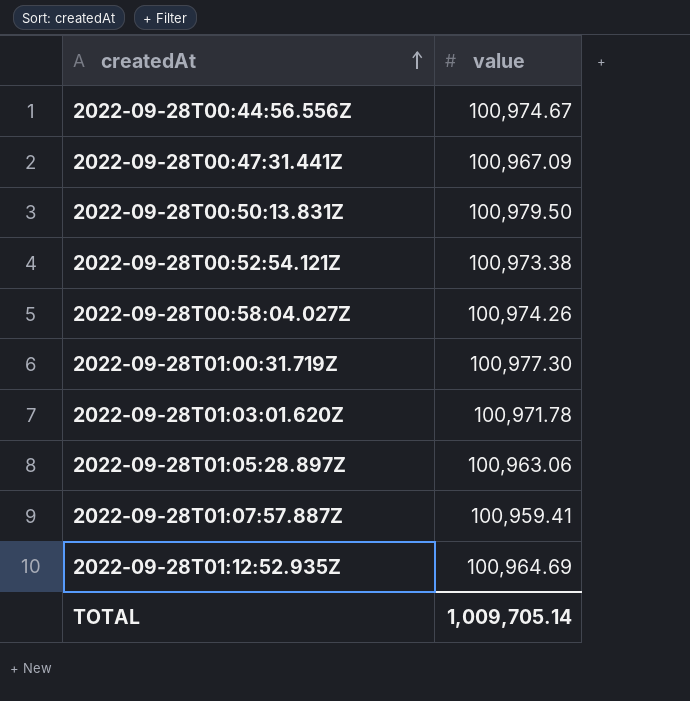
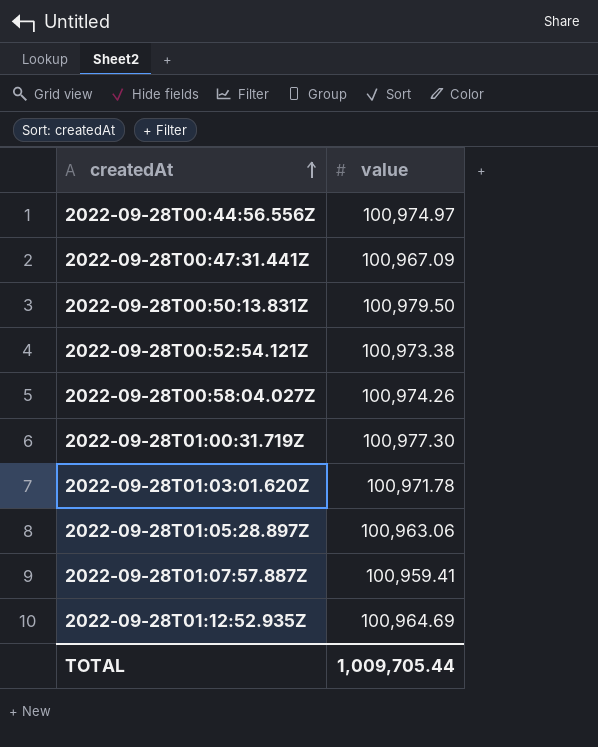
2022-09-28T00:44:56.556Z | value: 100,974.67 -> 100,974.97
TOTAL | value: 1,009,705.14 -> 1,009,705.44

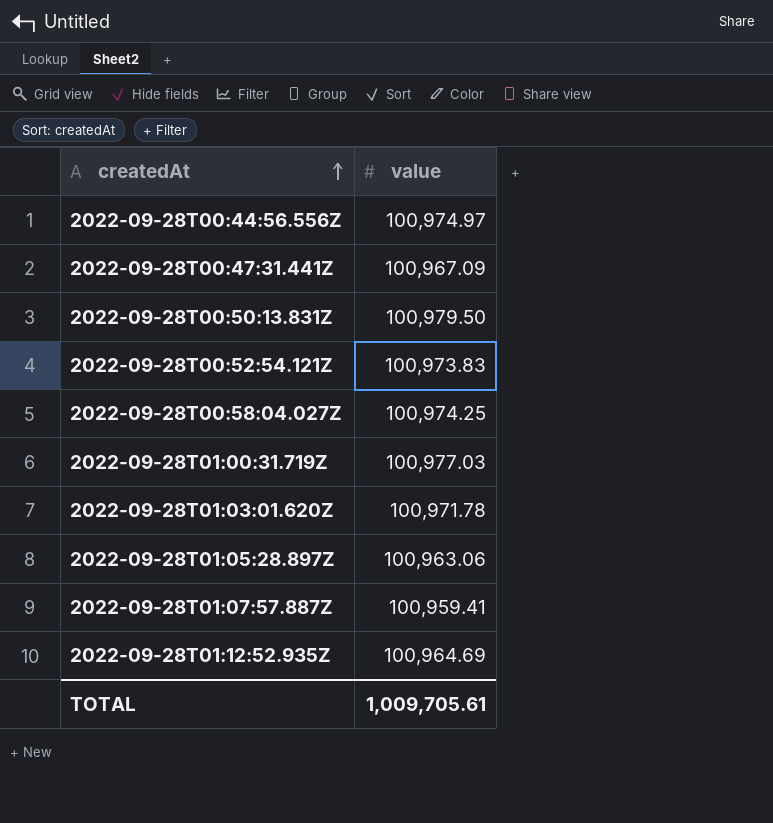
2022-09-28T00:52:54.121Z | value: 100,973.38 -> 100,973.83
2022-09-28T00:58:04.027Z | value: 100,974.26 -> 100,974.25
2022-09-28T01:00:31.719Z | value: 100,977.30 -> 100,977.03
TOTAL | value: 1,009,705.44 -> 1,009,705.61

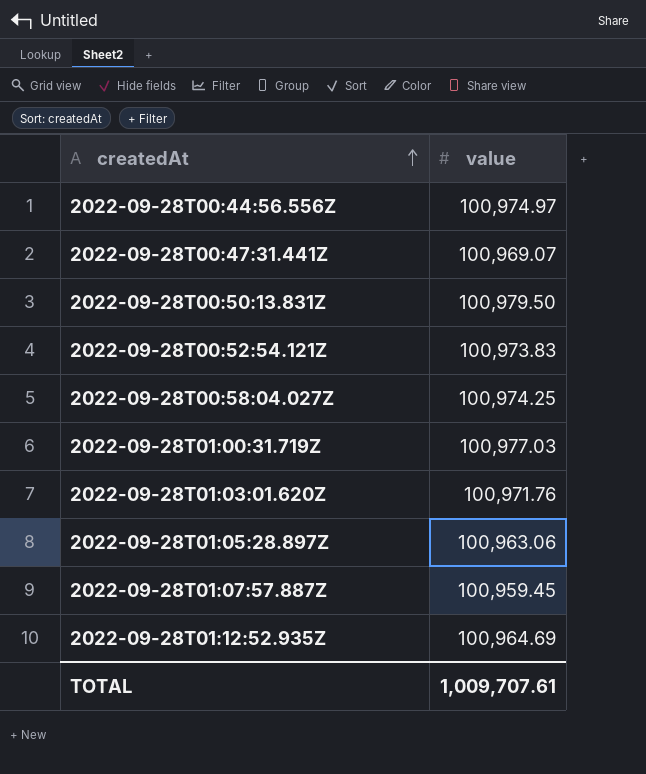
2022-09-28T00:47:31.441Z | value: 100,967.09 -> 100,969.07
2022-09-28T01:03:01.620Z | value: 100,971.78 -> 100,971.76
2022-09-28T01:07:57.887Z | value: 100,959.41 -> 100,959.45
TOTAL | value: 1,009,705.61 -> 1,009,707.61

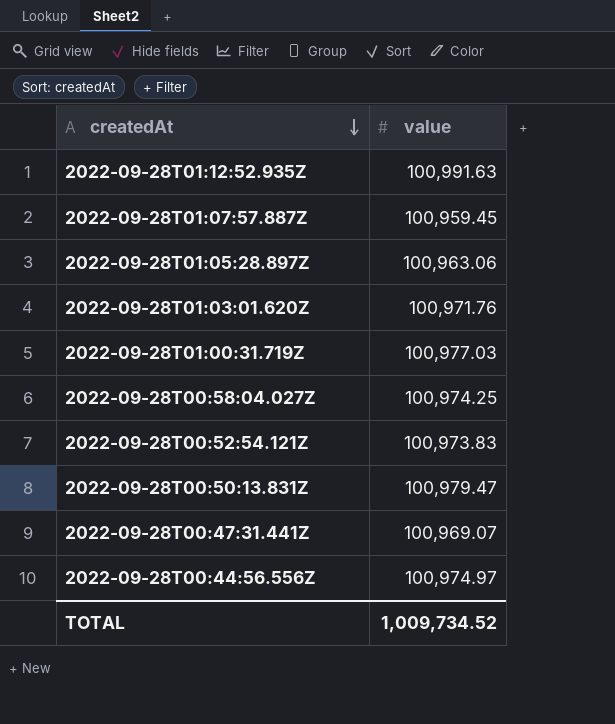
row order: createdAt ascending -> createdAt descending
2022-09-28T01:12:52.935Z | value: 100,964.69 -> 100,991.63
2022-09-28T00:50:13.831Z | value: 100,979.50 -> 100,979.47
TOTAL | value: 1,009,707.61 -> 1,009,734.52

